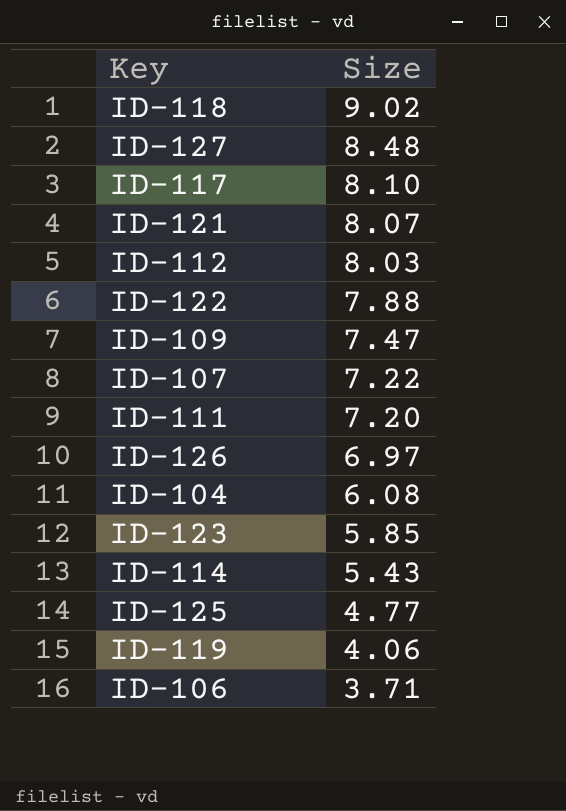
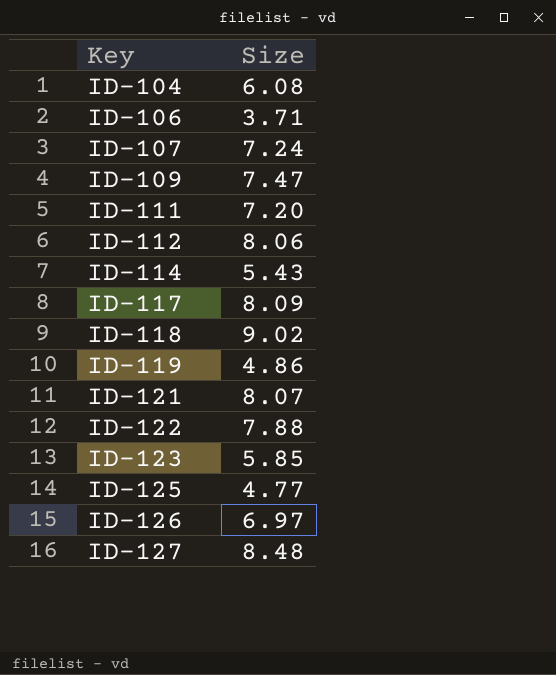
row order: Size descending -> Key ascending
ID-107 | Size: 7.22 -> 7.24
ID-112 | Size: 8.03 -> 8.06
ID-117 | Size: 8.10 -> 8.09
ID-119 | Size: 4.06 -> 4.86

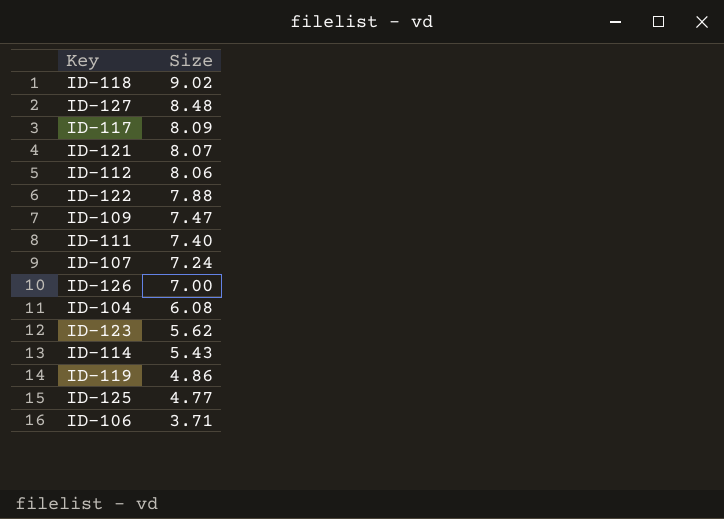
row order: Key ascending -> Size descending
ID-111 | Size: 7.20 -> 7.40
ID-126 | Size: 6.97 -> 7.00
ID-123 | Size: 5.85 -> 5.62

